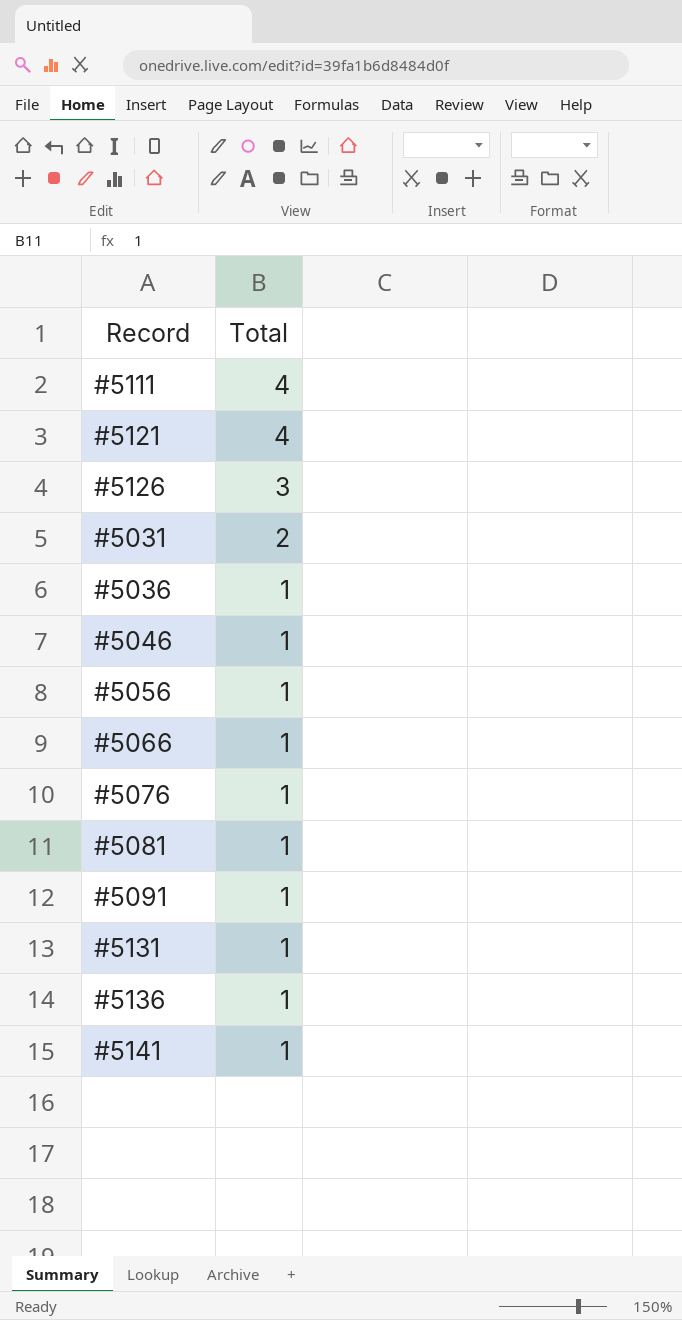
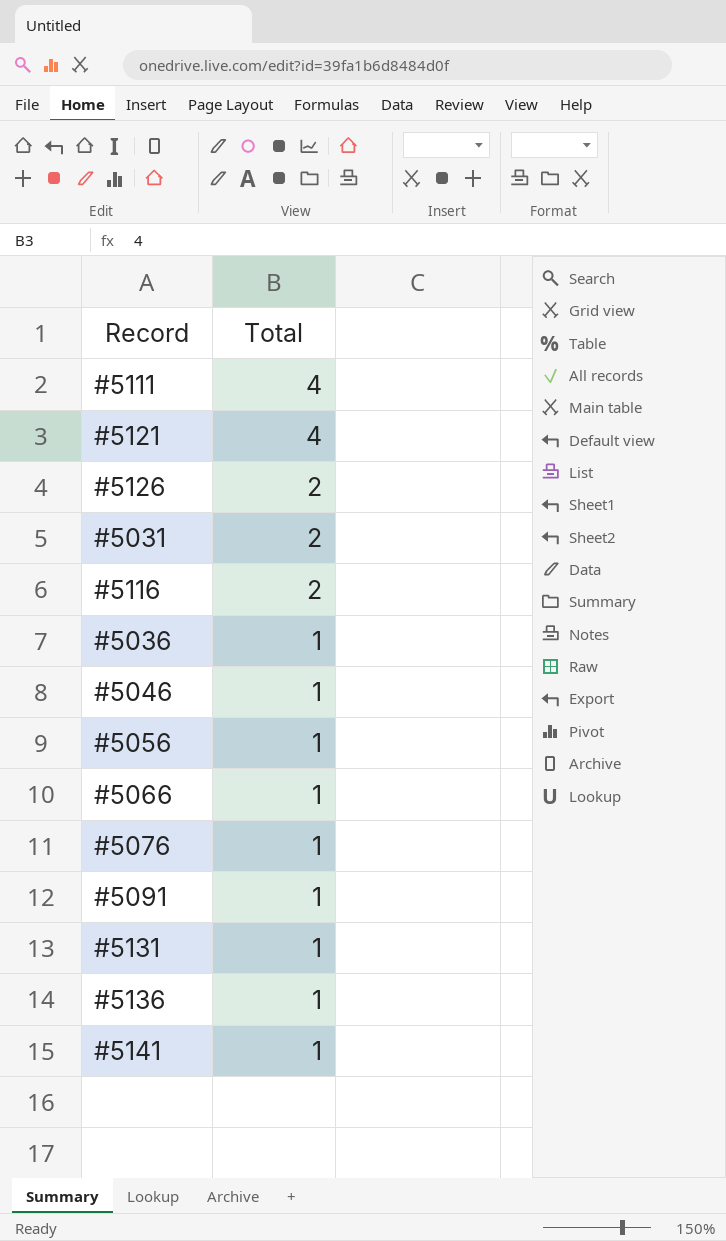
row #5081: 1 -> none
#5126 | Total: 3 -> 2
row #5116: none -> 2

